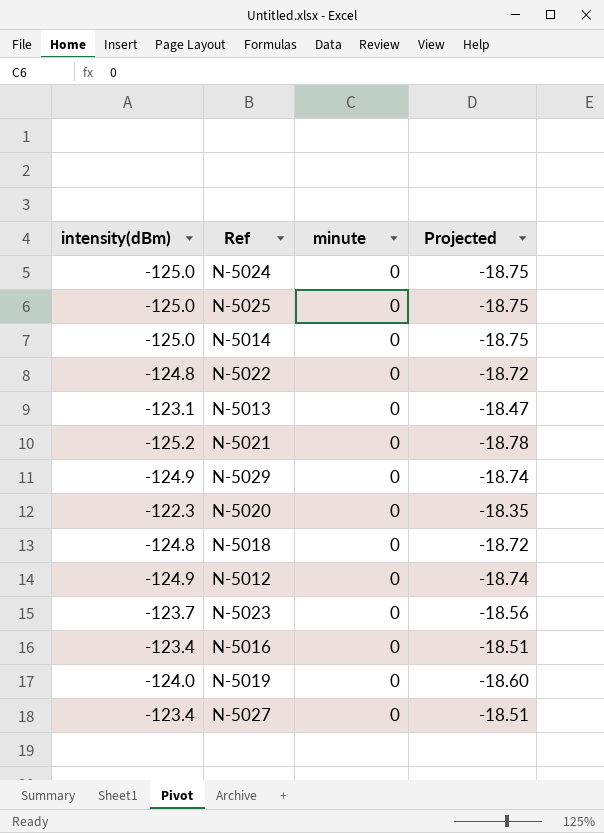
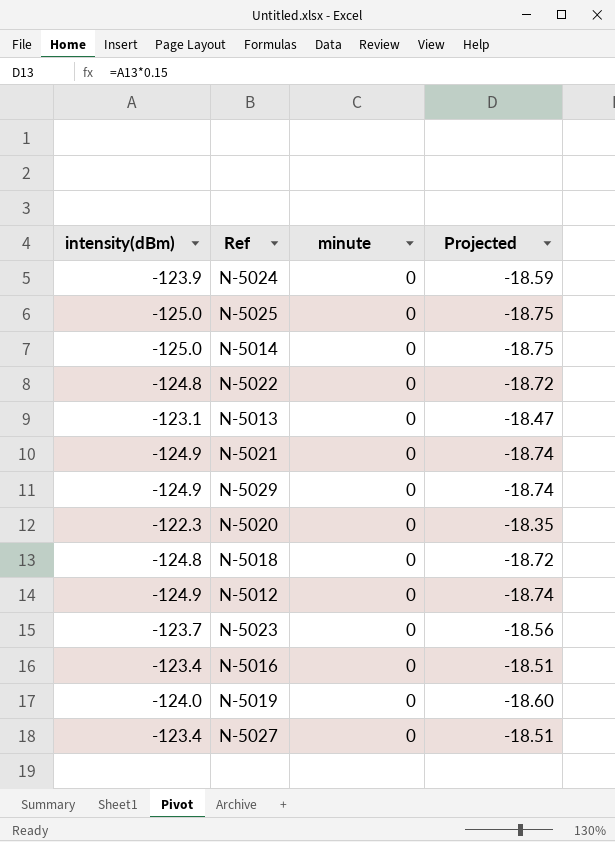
N-5024 | intensity(dBm): -125.0 -> -123.9
N-5024 | Projected: -18.75 -> -18.59
N-5021 | intensity(dBm): -125.2 -> -124.9
N-5021 | Projected: -18.78 -> -18.74

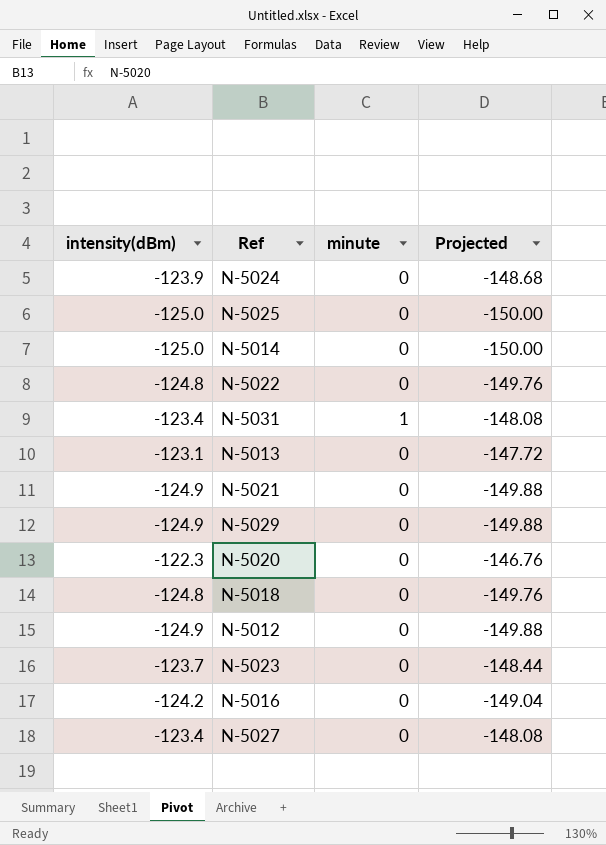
column Projected | formula: [intensity(dBm)] * 0.15 -> [intensity(dBm)] * 1.2
row N-5019: -124.0 | 0 | -18.60 -> none
row N-5031: none -> -123.4 | 1 | -148.08
N-5016 | intensity(dBm): -123.4 -> -124.2

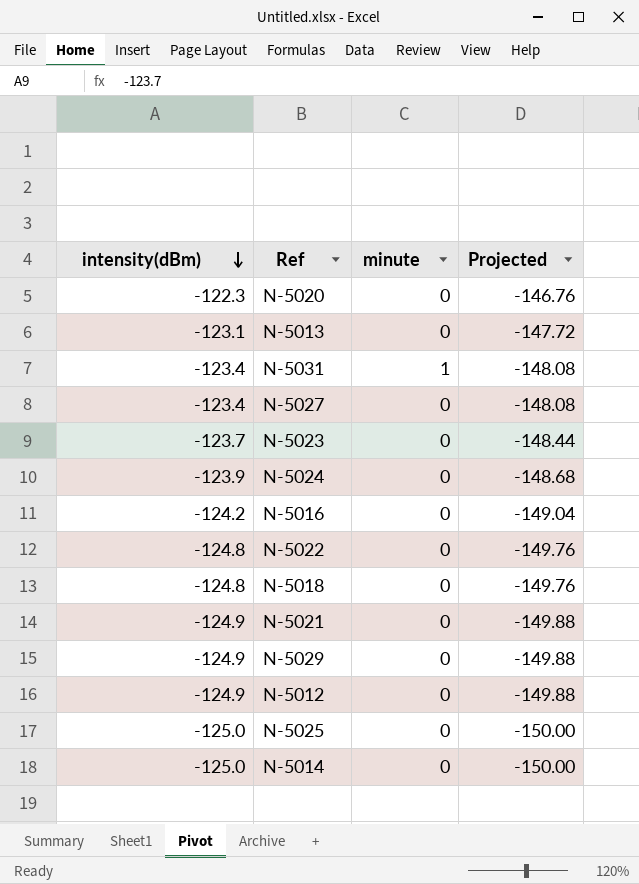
row order: none -> intensity(dBm) descending

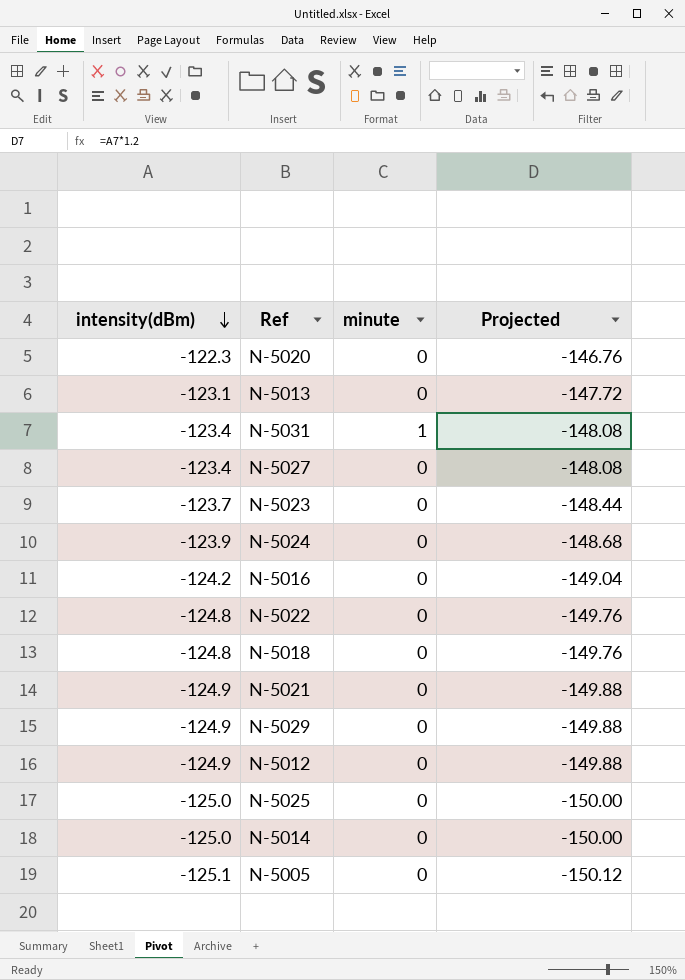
row N-5005: none -> -125.1 | 0 | -150.12

